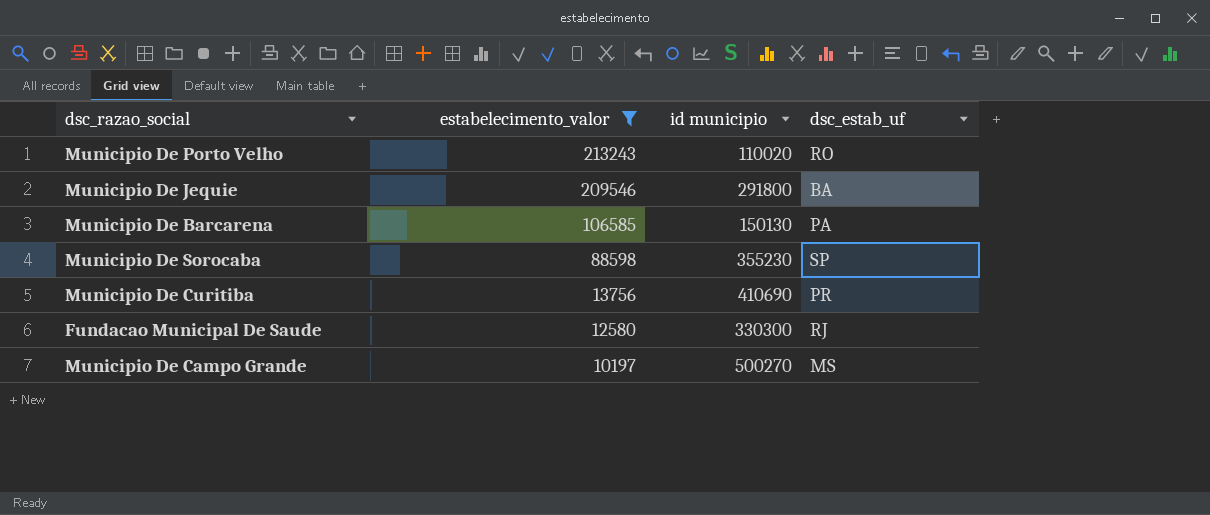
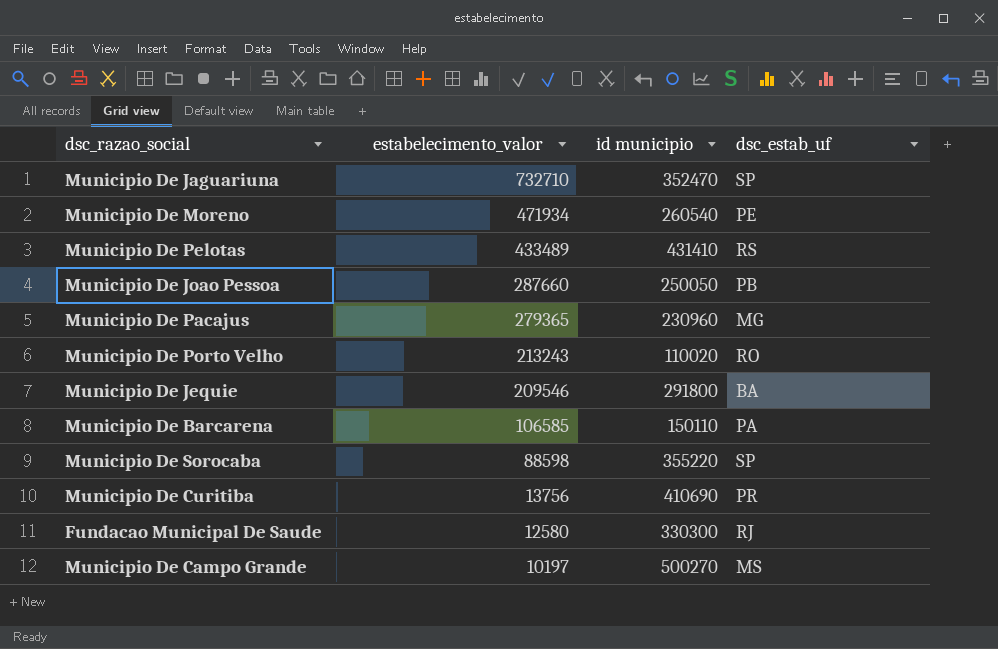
filter: estabelecimento_valor <= 213243 -> none
Municipio De Barcarena | id municipio: 150130 -> 150110
Municipio De Sorocaba | id municipio: 355230 -> 355220

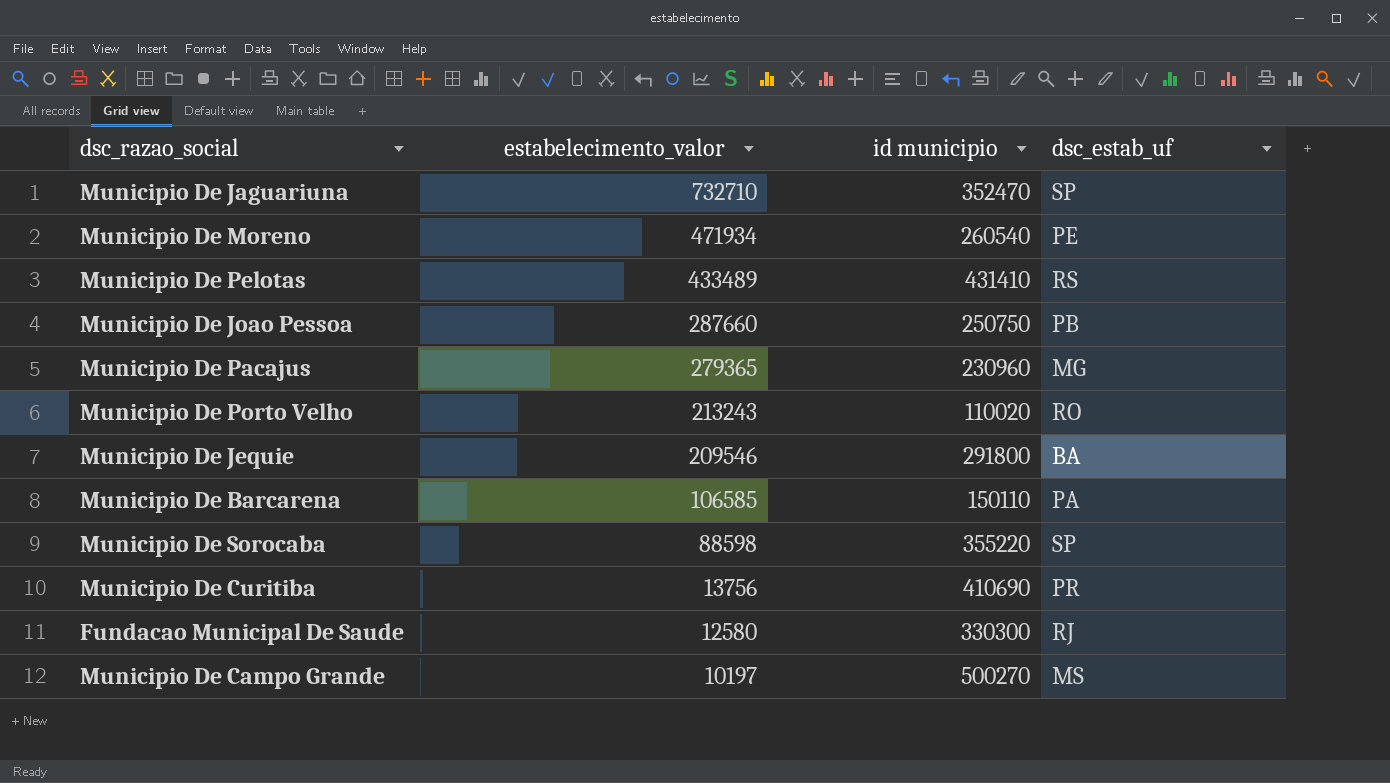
Municipio De Joao Pessoa | id municipio: 250050 -> 250750

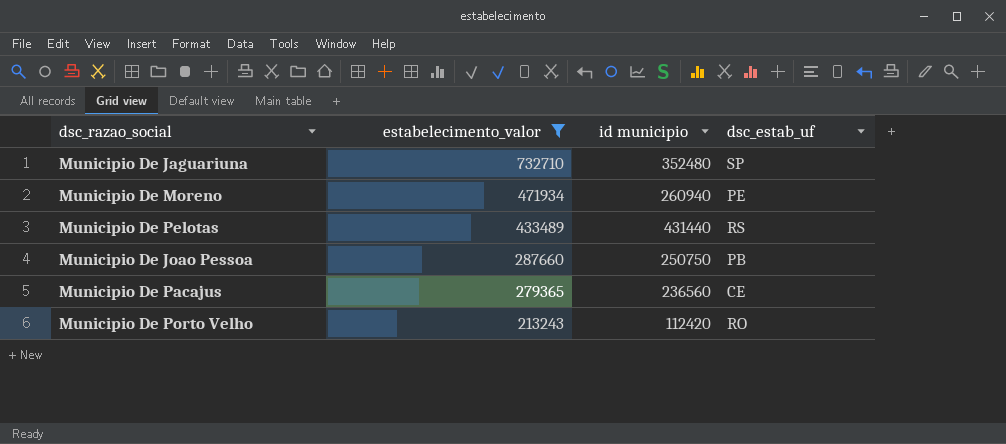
filter: none -> estabelecimento_valor >= 213243
Municipio De Jaguariuna | id municipio: 352470 -> 352480
Municipio De Moreno | id municipio: 260540 -> 260940
Municipio De Pelotas | id municipio: 431410 -> 431440
Municipio De Pacajus | id municipio: 230960 -> 236560
Municipio De Pacajus | dsc_estab_uf: MG -> CE
Municipio De Porto Velho | id municipio: 110020 -> 112420

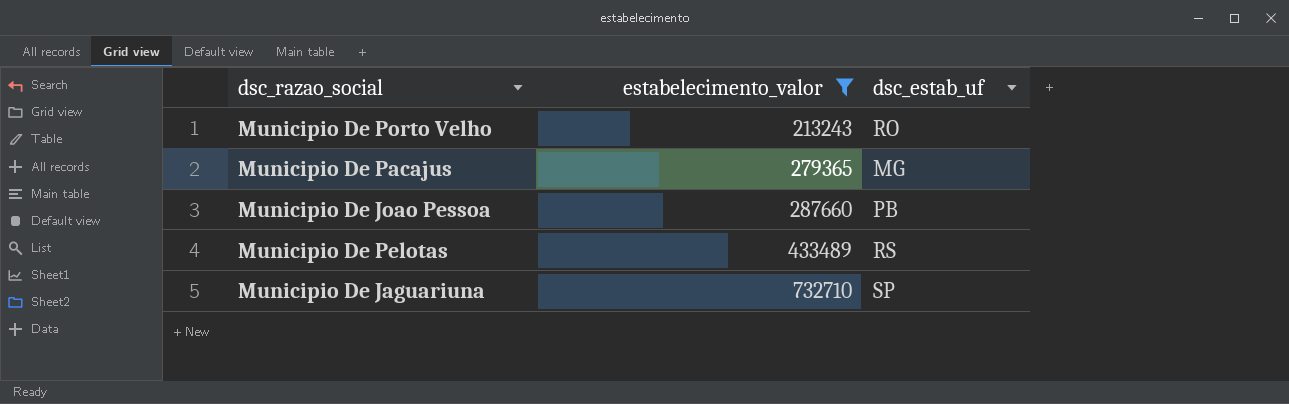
row order: estabelecimento_valor descending -> estabelecimento_valor ascending
column id municipio | position: 3 -> none
row Municipio De Moreno: 471934 | 260940 | PE -> none
Municipio De Pacajus | dsc_estab_uf: CE -> MG

